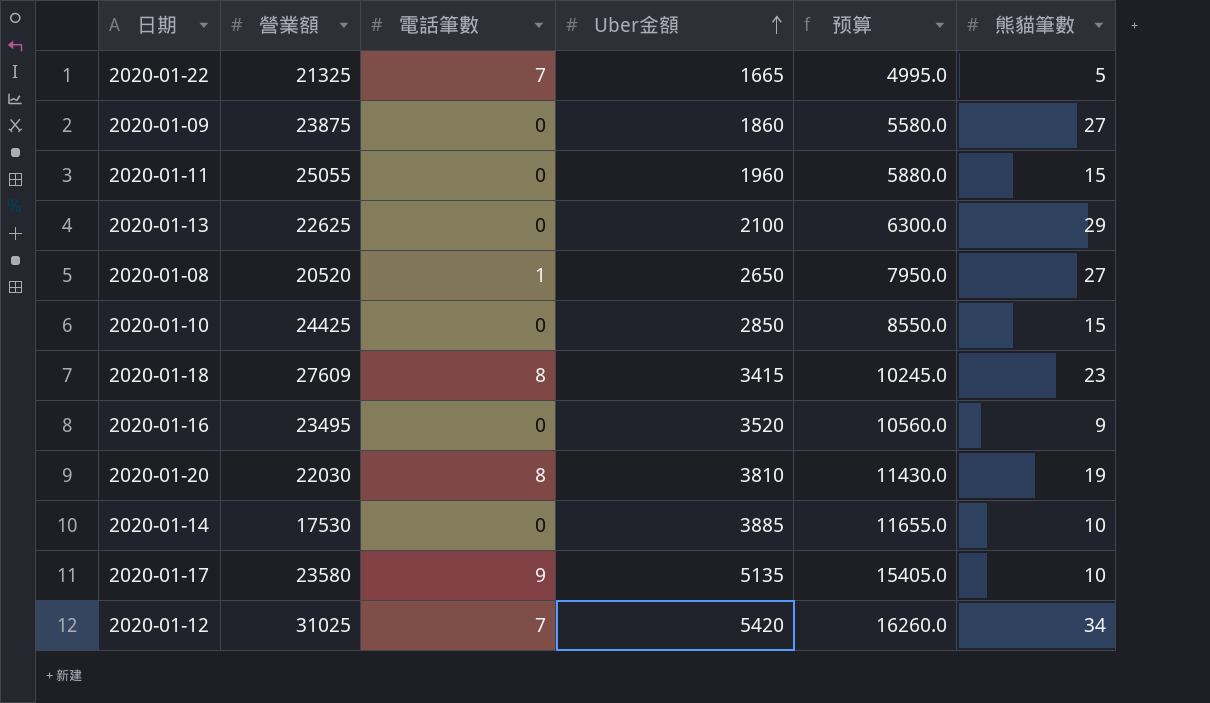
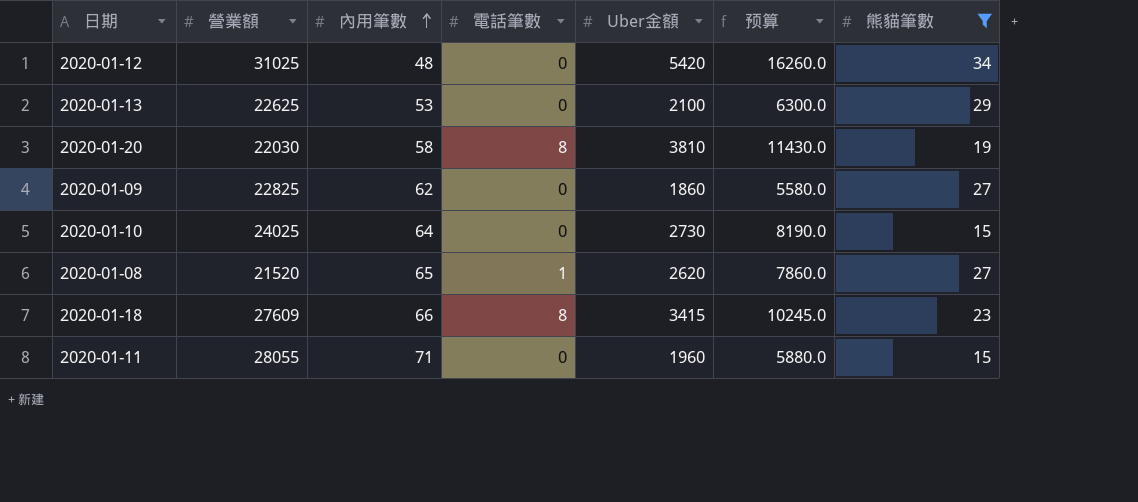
filter: none -> 熊貓筆數 >= 15
row order: Uber金額 ascending -> 內用筆數 ascending
column 內用筆數 | position: none -> 3
2020-01-12 | 電話筆數: 7 -> 0
2020-01-09 | 營業額: 23875 -> 22825
2020-01-10 | 營業額: 24425 -> 24025
2020-01-10 | Uber金額: 2850 -> 2730
2020-01-10 | 预算: 8550.0 -> 8190.0
2020-01-08 | 營業額: 20520 -> 21520
2020-01-08 | Uber金額: 2650 -> 2620
2020-01-08 | 预算: 7950.0 -> 7860.0
2020-01-11 | 營業額: 25055 -> 28055

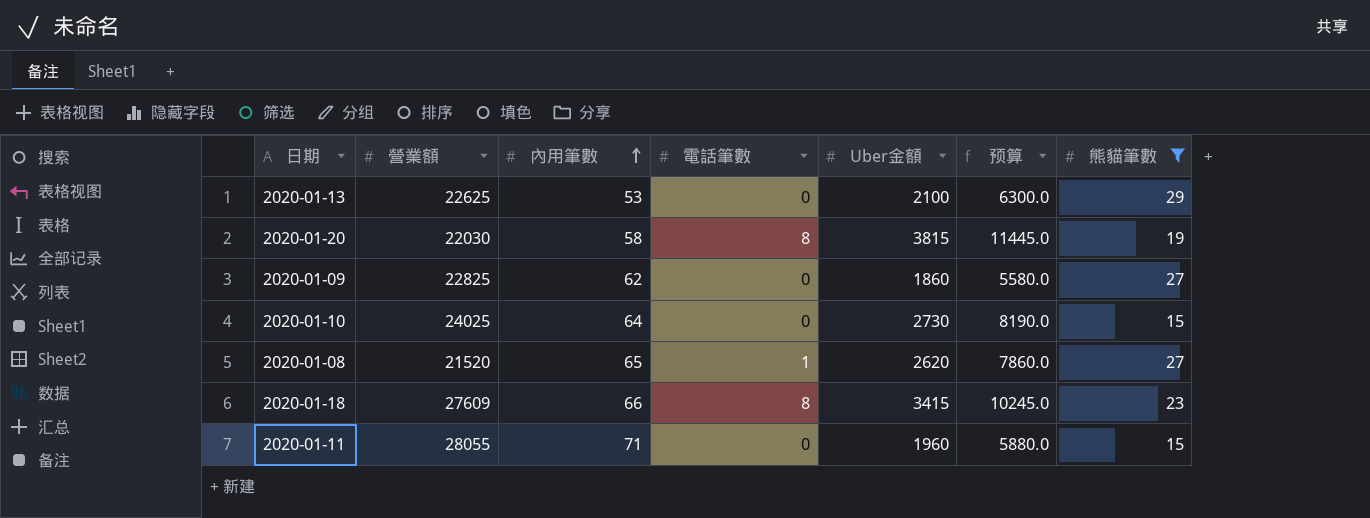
row 2020-01-12: 31025 | 48 | 0 | 5420 | 16260.0 | 34 -> none
2020-01-20 | Uber金額: 3810 -> 3815
2020-01-20 | 预算: 11430.0 -> 11445.0

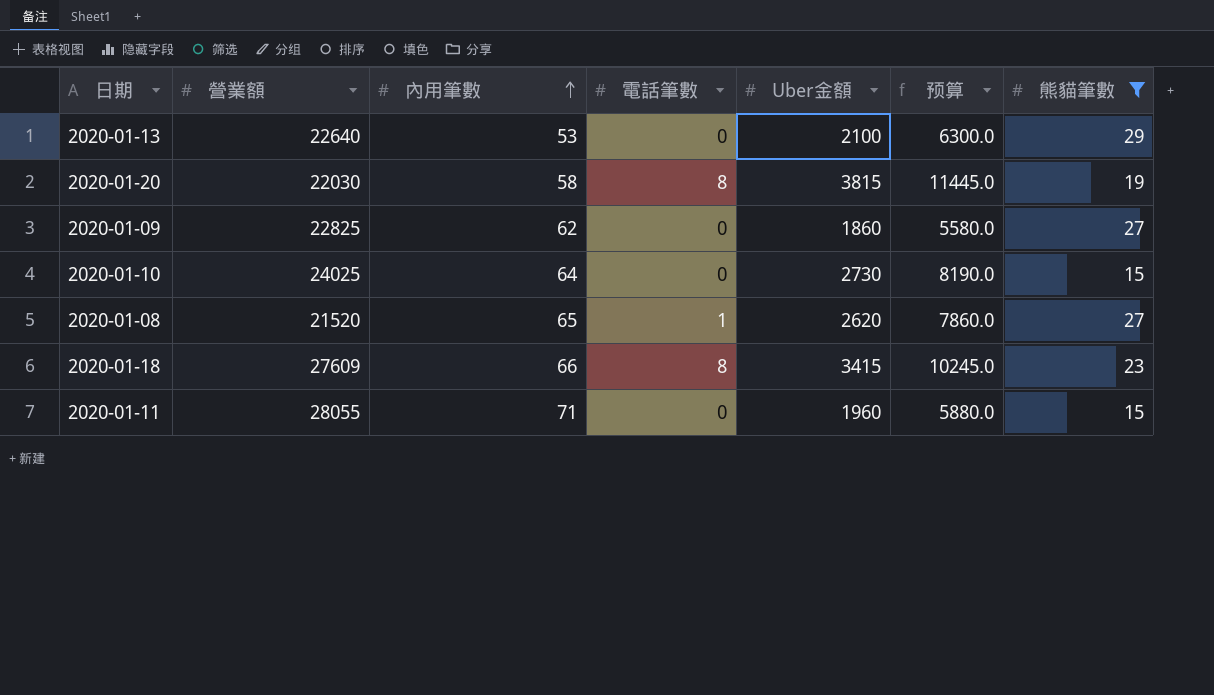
2020-01-13 | 營業額: 22625 -> 22640

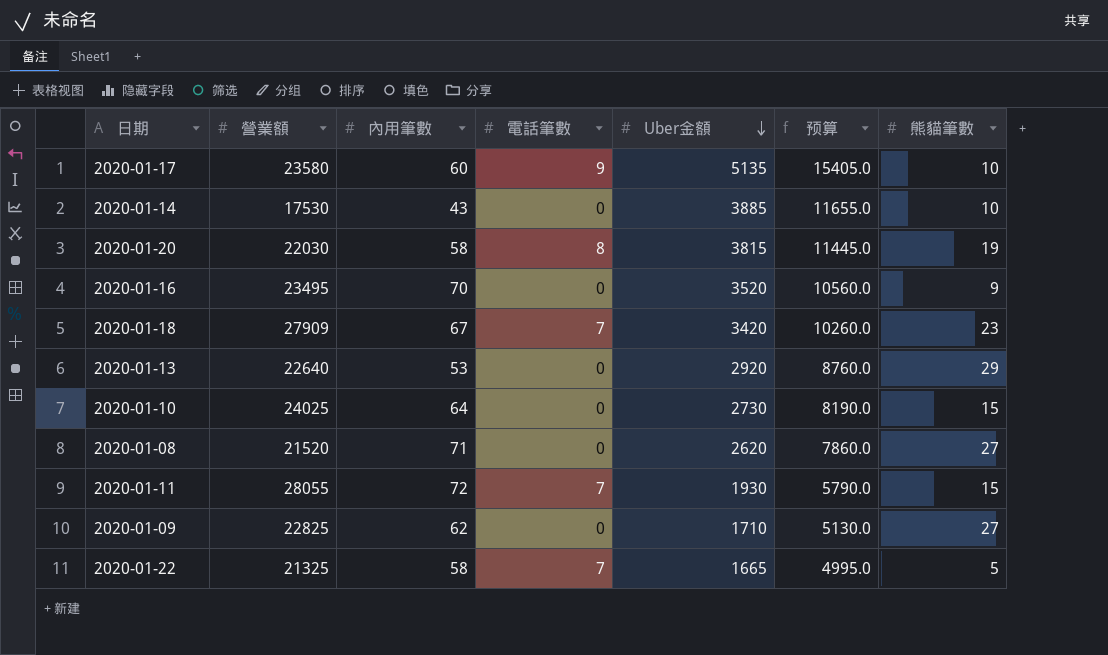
filter: 熊貓筆數 >= 15 -> none
row order: 內用筆數 ascending -> Uber金額 descending
2020-01-18 | 營業額: 27609 -> 27909
2020-01-18 | 內用筆數: 66 -> 67
2020-01-18 | 電話筆數: 8 -> 7
2020-01-18 | Uber金額: 3415 -> 3420
2020-01-18 | 预算: 10245.0 -> 10260.0
2020-01-13 | Uber金額: 2100 -> 2920
2020-01-13 | 预算: 6300.0 -> 8760.0
2020-01-08 | 內用筆數: 65 -> 71
2020-01-08 | 電話筆數: 1 -> 0
2020-01-11 | 內用筆數: 71 -> 72
2020-01-11 | 電話筆數: 0 -> 7
2020-01-11 | Uber金額: 1960 -> 1930
2020-01-11 | 预算: 5880.0 -> 5790.0
2020-01-09 | Uber金額: 1860 -> 1710
2020-01-09 | 预算: 5580.0 -> 5130.0

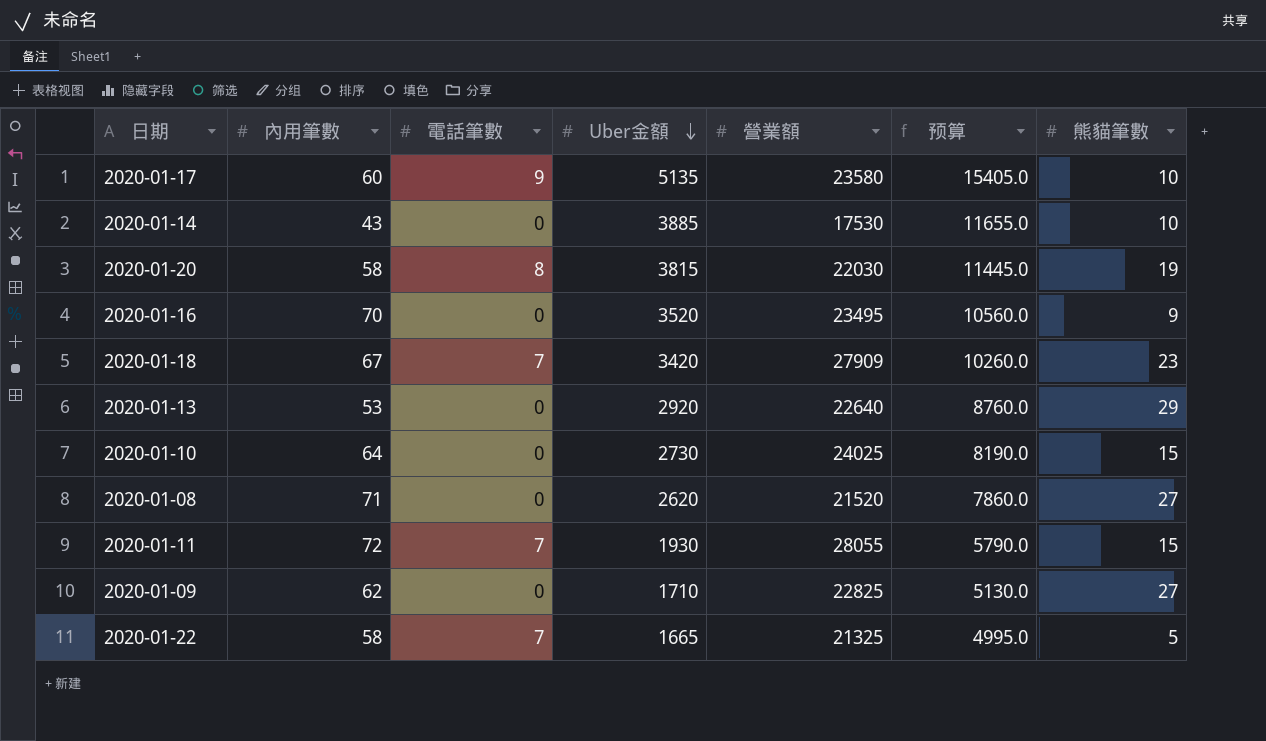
column 營業額 | position: 2 -> 5

